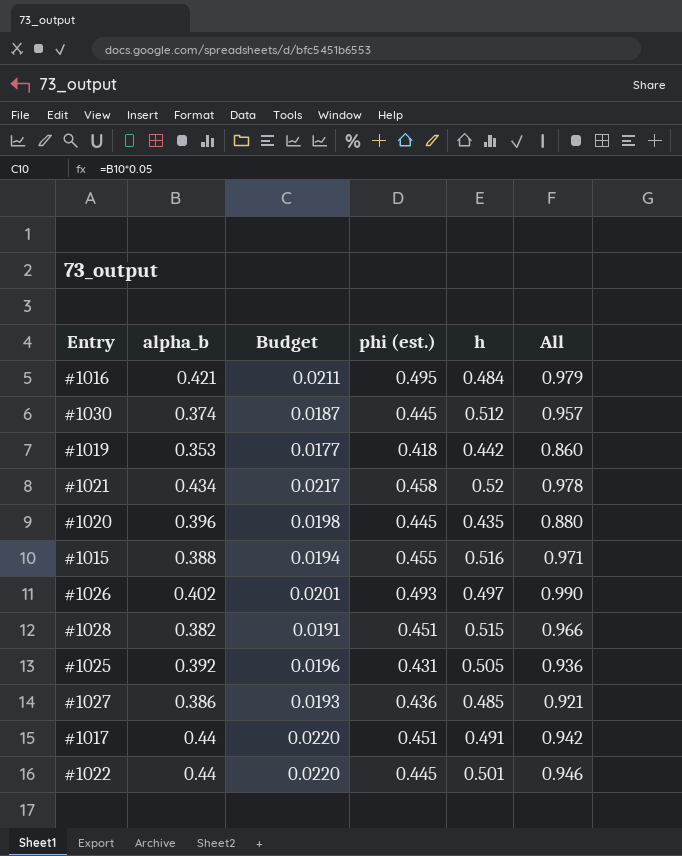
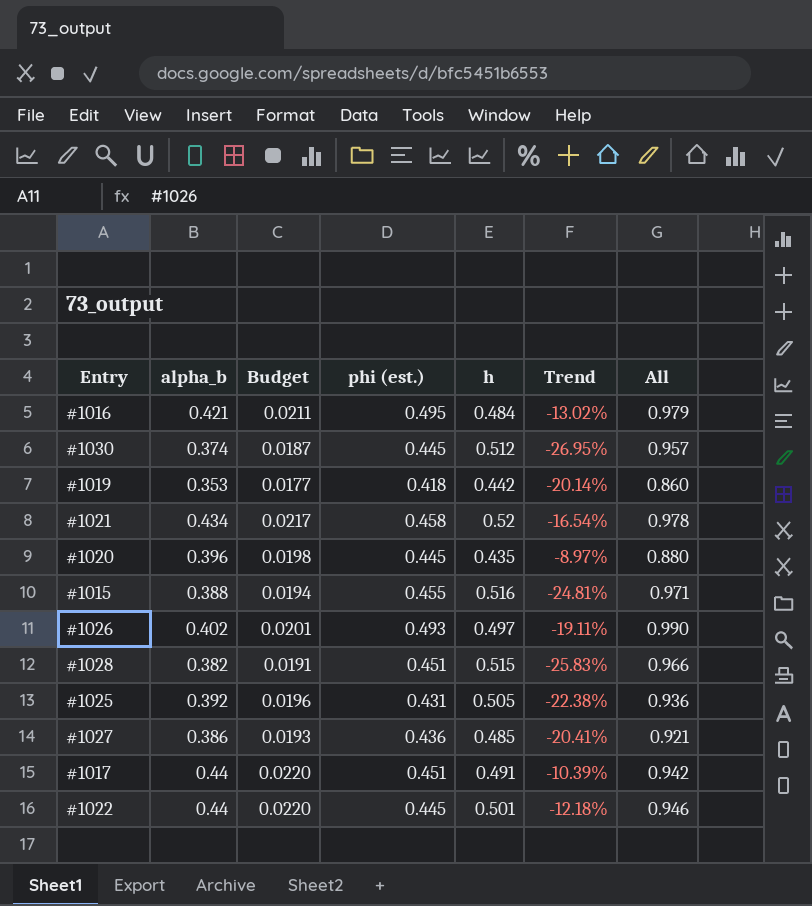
column Trend | formula: none -> ([alpha_b] - [h]) / [h]

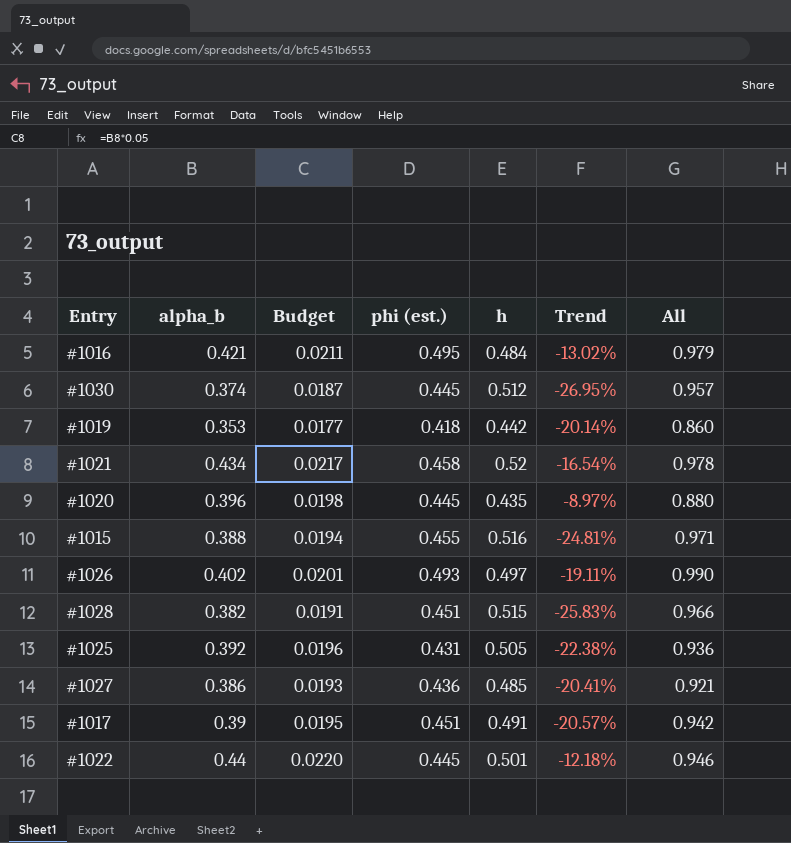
#1017 | alpha_b: 0.44 -> 0.39
#1017 | Budget: 0.0220 -> 0.0195
#1017 | Trend: -10.39% -> -20.57%

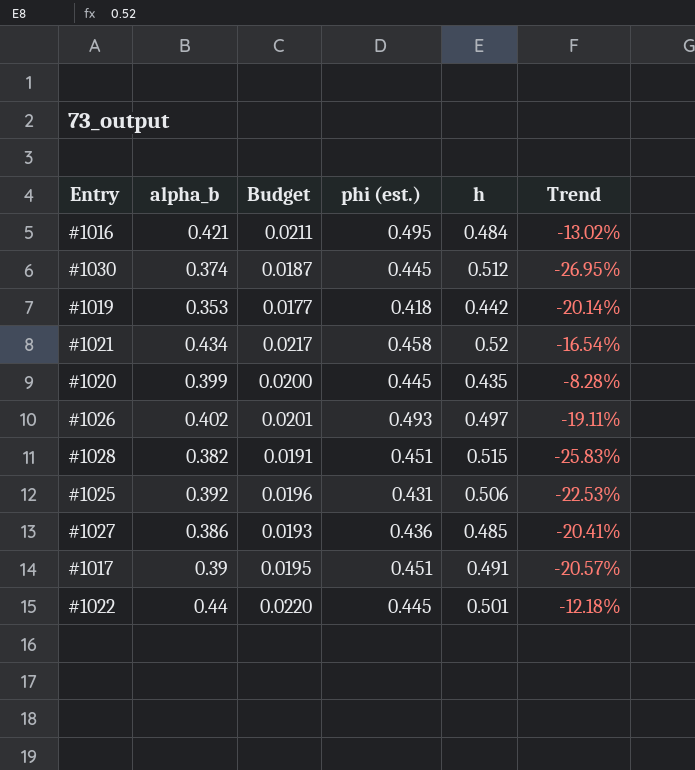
column All | formula: [phi (est.)] + [h] -> none
row #1015: 0.388 | 0.0194 | 0.455 | 0.516 | -24.81% | 0.971 -> none
#1020 | alpha_b: 0.396 -> 0.399
#1020 | Budget: 0.0198 -> 0.0200
#1020 | Trend: -8.97% -> -8.28%
#1025 | h: 0.505 -> 0.506
#1025 | Trend: -22.38% -> -22.53%

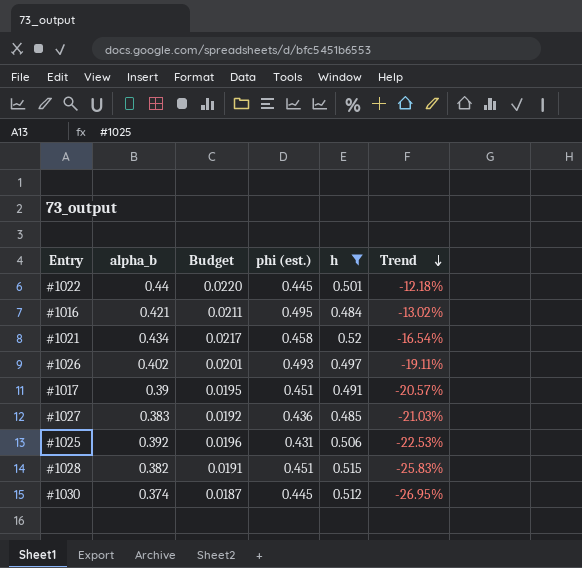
filter: none -> h >= 0.484
row order: none -> Trend descending
#1027 | alpha_b: 0.386 -> 0.383
#1027 | Budget: 0.0193 -> 0.0192
#1027 | Trend: -20.41% -> -21.03%

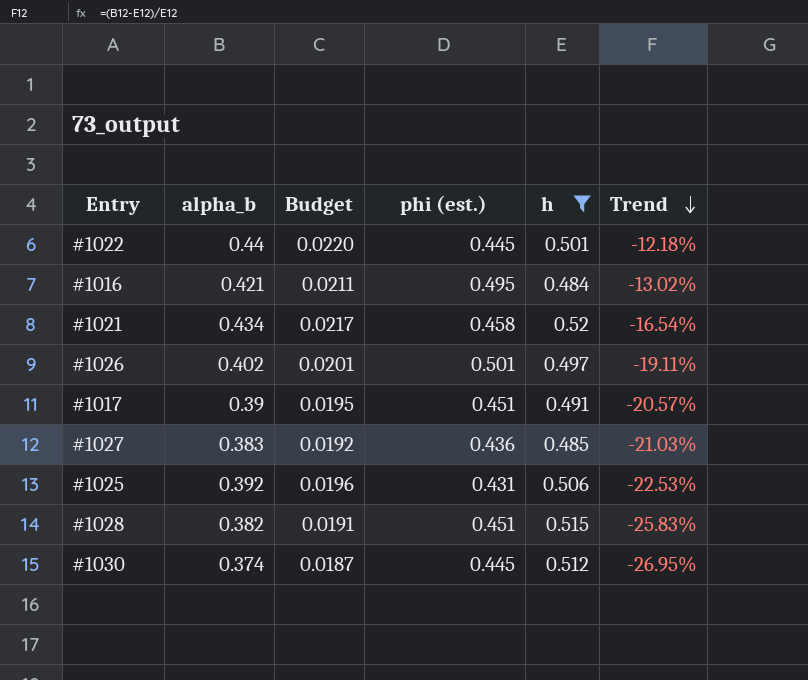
#1026 | phi (est.): 0.493 -> 0.501

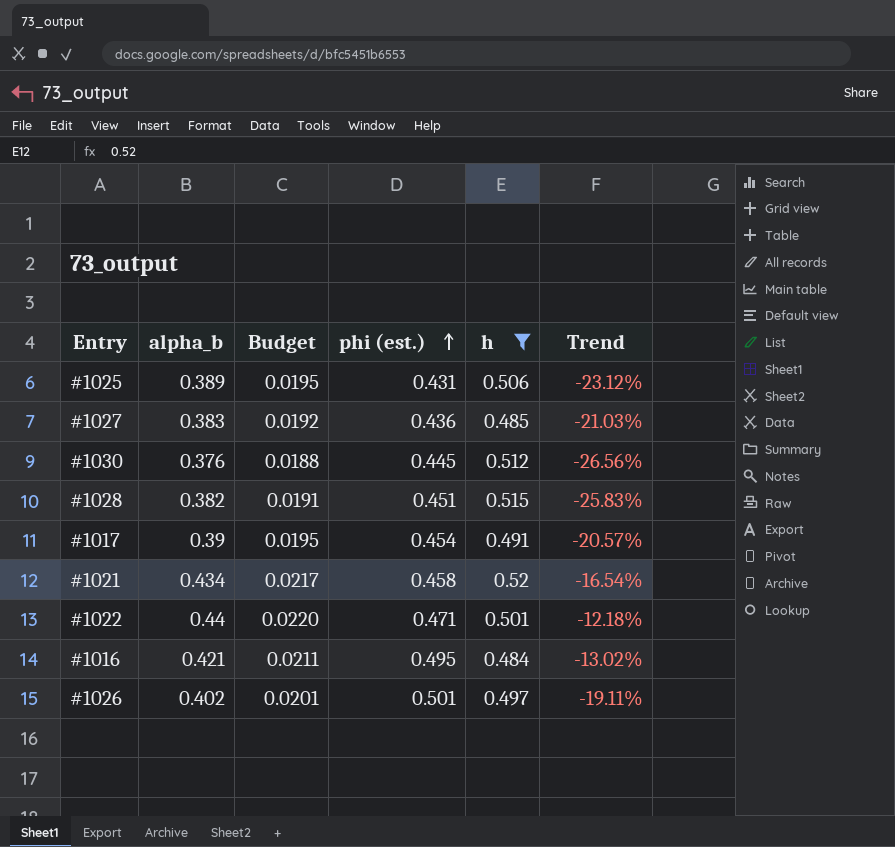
row order: Trend descending -> phi (est.) ascending
#1025 | alpha_b: 0.392 -> 0.389
#1025 | Budget: 0.0196 -> 0.0195
#1025 | Trend: -22.53% -> -23.12%
#1030 | alpha_b: 0.374 -> 0.376
#1030 | Budget: 0.0187 -> 0.0188
#1030 | Trend: -26.95% -> -26.56%
#1017 | phi (est.): 0.451 -> 0.454
#1022 | phi (est.): 0.445 -> 0.471

